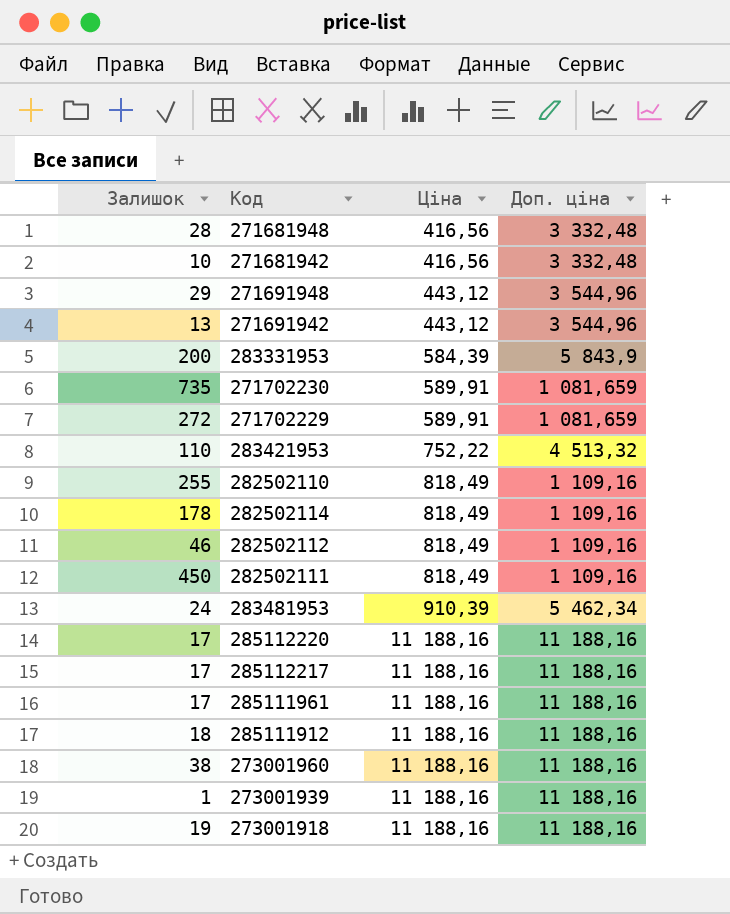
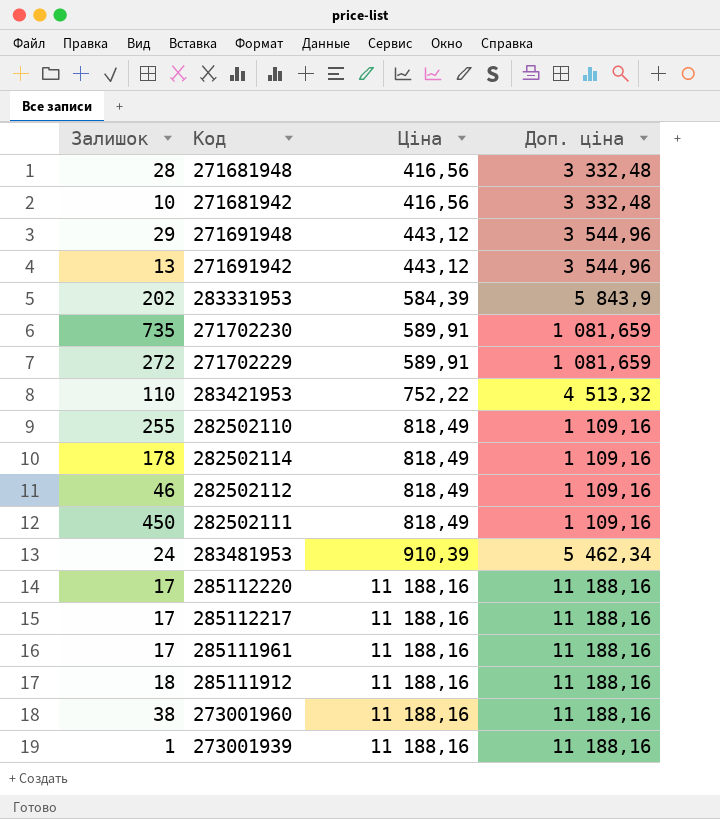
row 273001918: 19 | 11 188,16 | 11 188,16 -> none
283331953 | Залишок: 200 -> 202

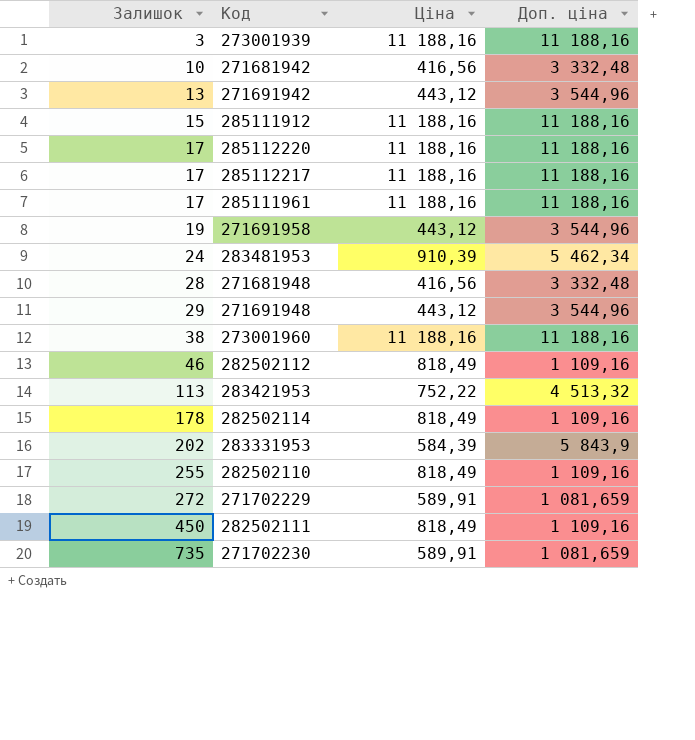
row order: Ціна ascending -> Залишок ascending
273001939 | Залишок: 1 -> 3
285111912 | Залишок: 18 -> 15
row 271691958: none -> 19 | 443,12 | 3 544,96
283421953 | Залишок: 110 -> 113

